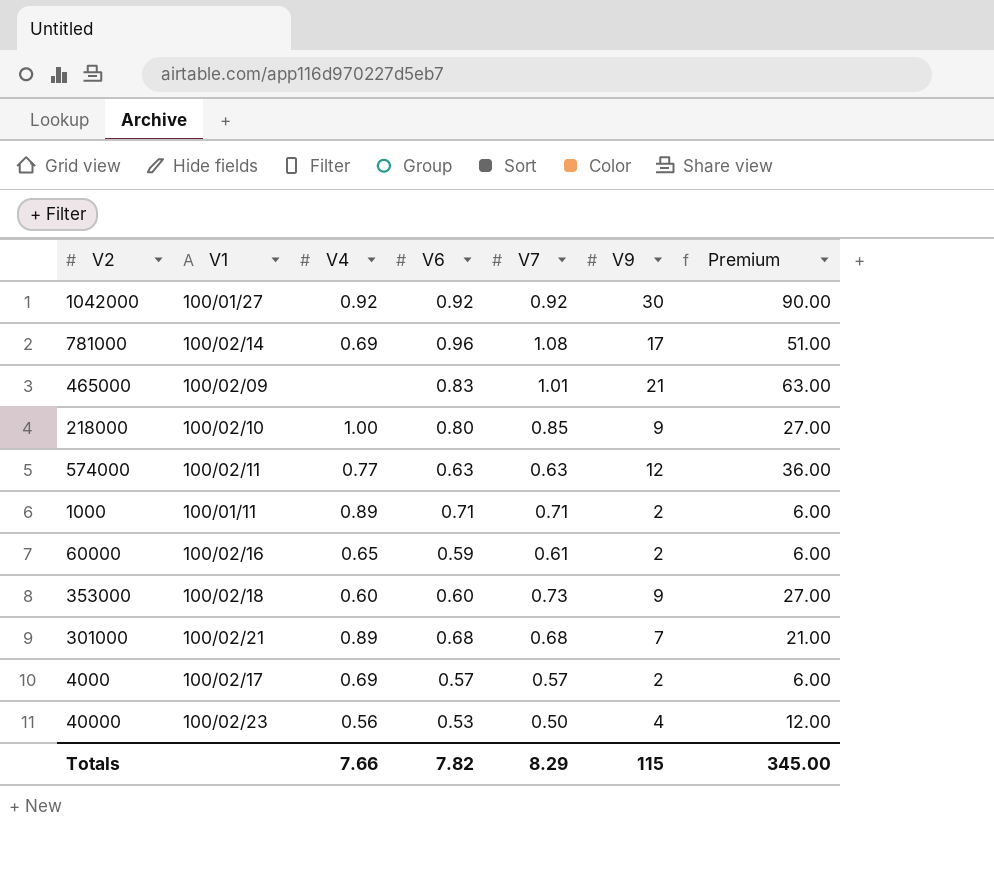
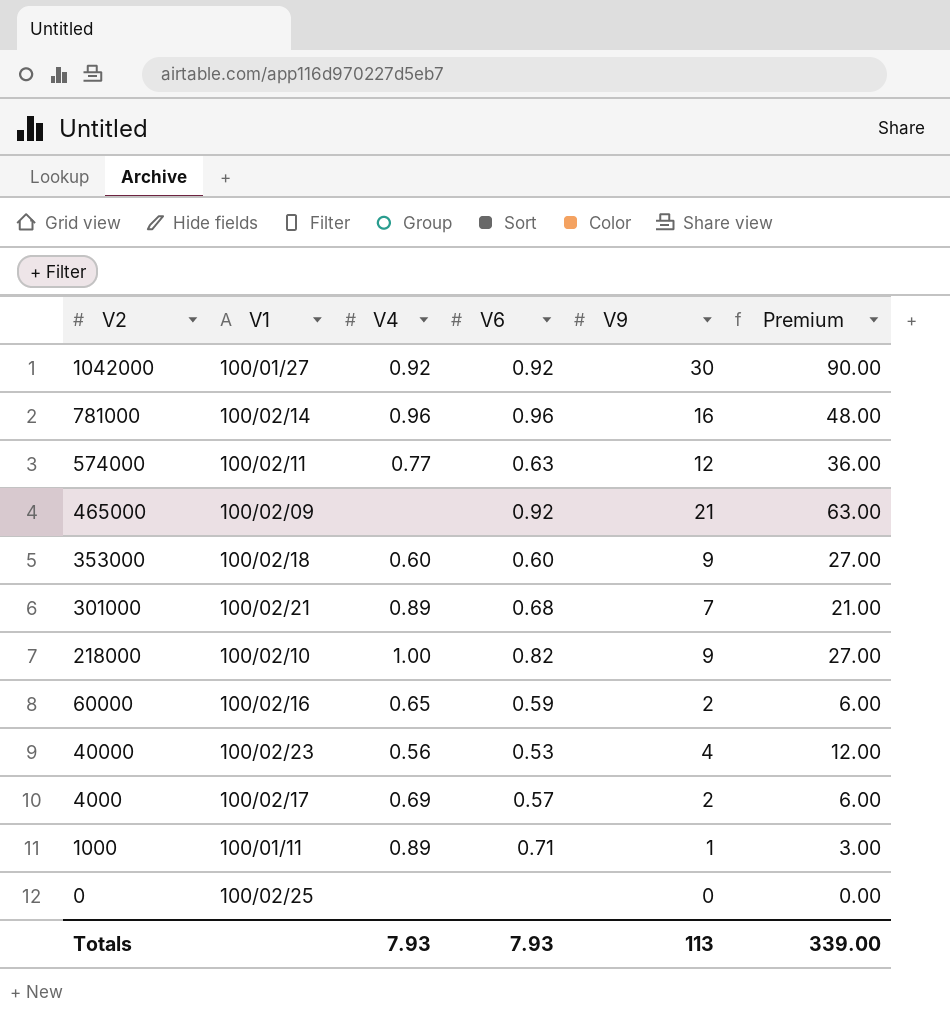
row order: none -> V2 descending
column V7 | position: 5 -> none
781000 | V4: 0.69 -> 0.96
781000 | V9: 17 -> 16
781000 | Premium: 51.00 -> 48.00
465000 | V6: 0.83 -> 0.92
218000 | V6: 0.80 -> 0.82
1000 | V9: 2 -> 1
1000 | Premium: 6.00 -> 3.00
row 0: none -> 100/02/25 | none | none | 0 | 0.00
Totals | V4: 7.66 -> 7.93
Totals | V6: 7.82 -> 7.93
Totals | V9: 115 -> 113
Totals | Premium: 345.00 -> 339.00

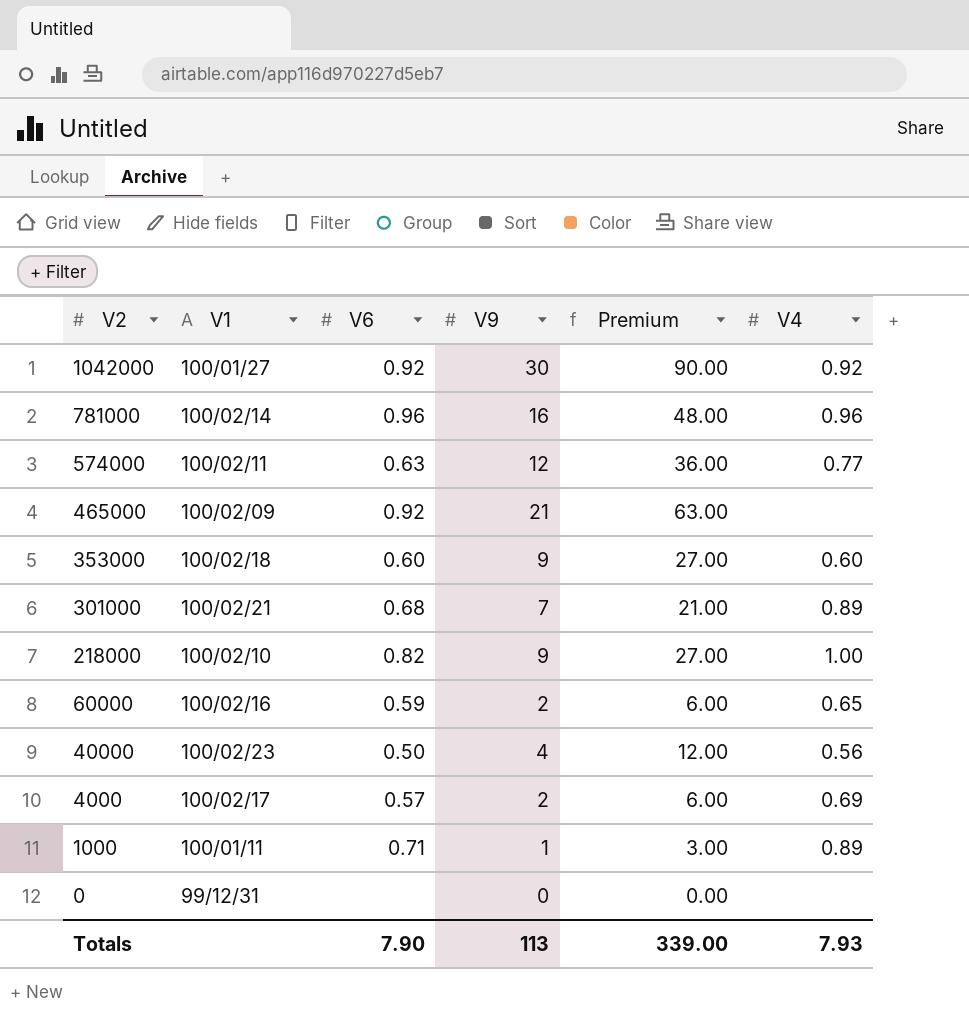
column V4 | position: 3 -> 6
40000 | V6: 0.53 -> 0.50
0 | V1: 100/02/25 -> 99/12/31
Totals | V6: 7.93 -> 7.90

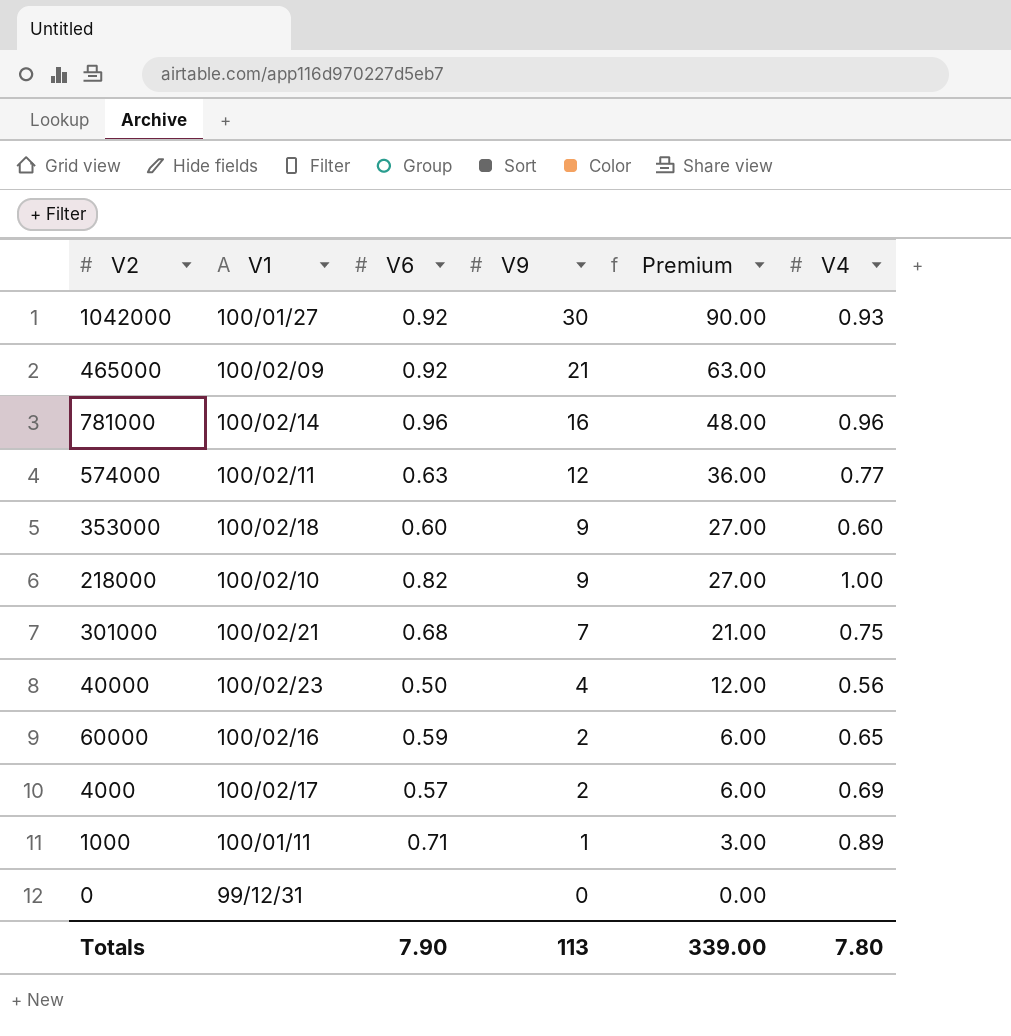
row order: V2 descending -> V9 descending
1042000 | V4: 0.92 -> 0.93
301000 | V4: 0.89 -> 0.75
Totals | V4: 7.93 -> 7.80

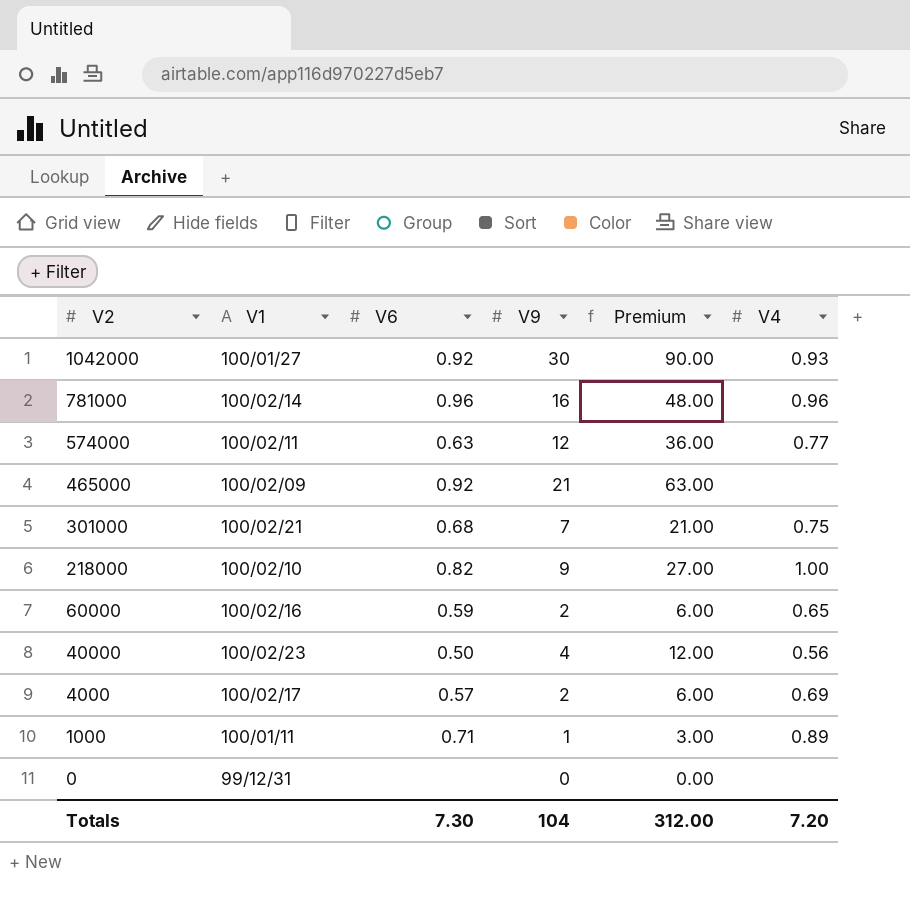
row order: V9 descending -> V2 descending
row 353000: 100/02/18 | 0.60 | 9 | 27.00 | 0.60 -> none
Totals | V6: 7.90 -> 7.30
Totals | V9: 113 -> 104
Totals | Premium: 339.00 -> 312.00
Totals | V4: 7.80 -> 7.20

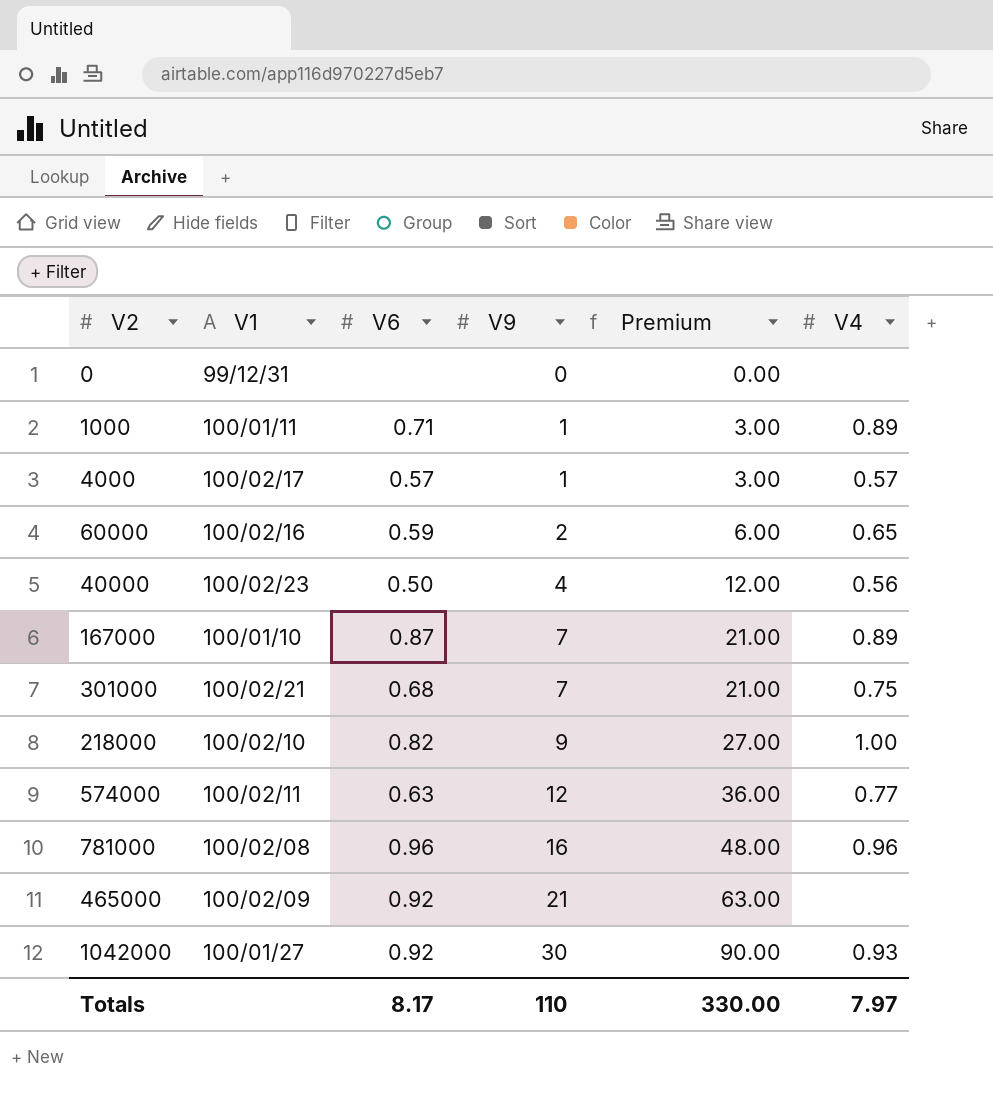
row order: V2 descending -> V9 ascending
4000 | V9: 2 -> 1
4000 | Premium: 6.00 -> 3.00
4000 | V4: 0.69 -> 0.57
row 167000: none -> 100/01/10 | 0.87 | 7 | 21.00 | 0.89
781000 | V1: 100/02/14 -> 100/02/08
Totals | V6: 7.30 -> 8.17
Totals | V9: 104 -> 110
Totals | Premium: 312.00 -> 330.00
Totals | V4: 7.20 -> 7.97

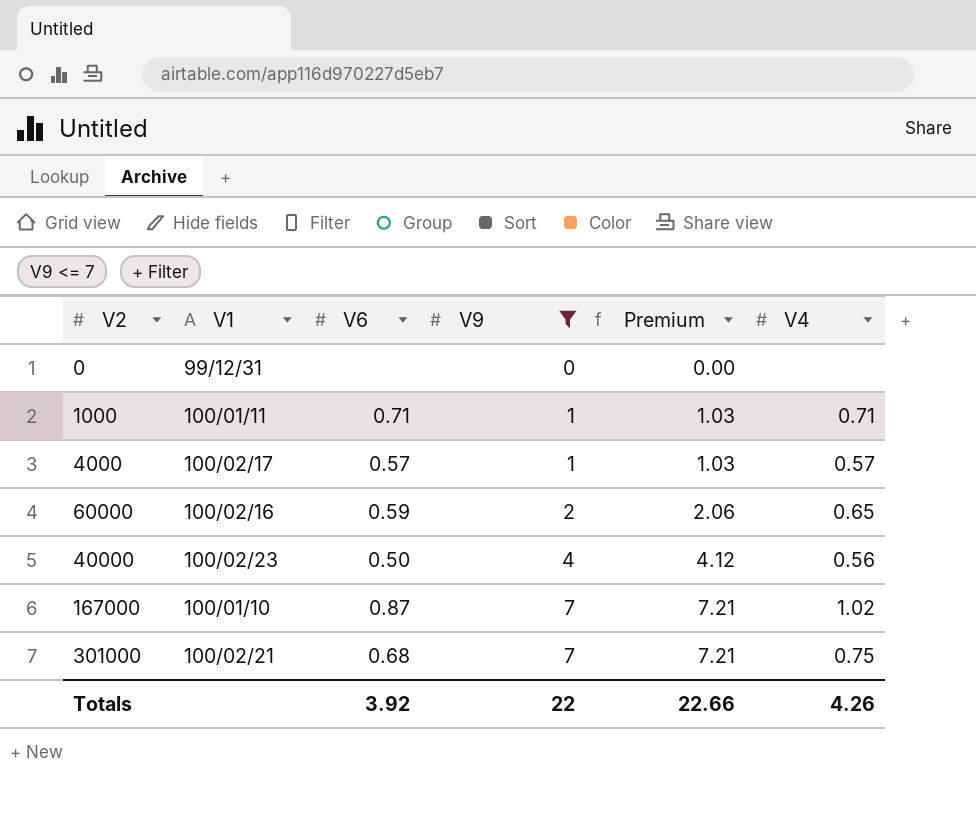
filter: none -> V9 <= 7
column Premium | formula: [V9] * 3 -> [V9] * 1.03
1000 | V4: 0.89 -> 0.71
167000 | V4: 0.89 -> 1.02
Totals | V6: 8.17 -> 3.92
Totals | V9: 110 -> 22
Totals | Premium: 330.00 -> 22.66
Totals | V4: 7.97 -> 4.26

